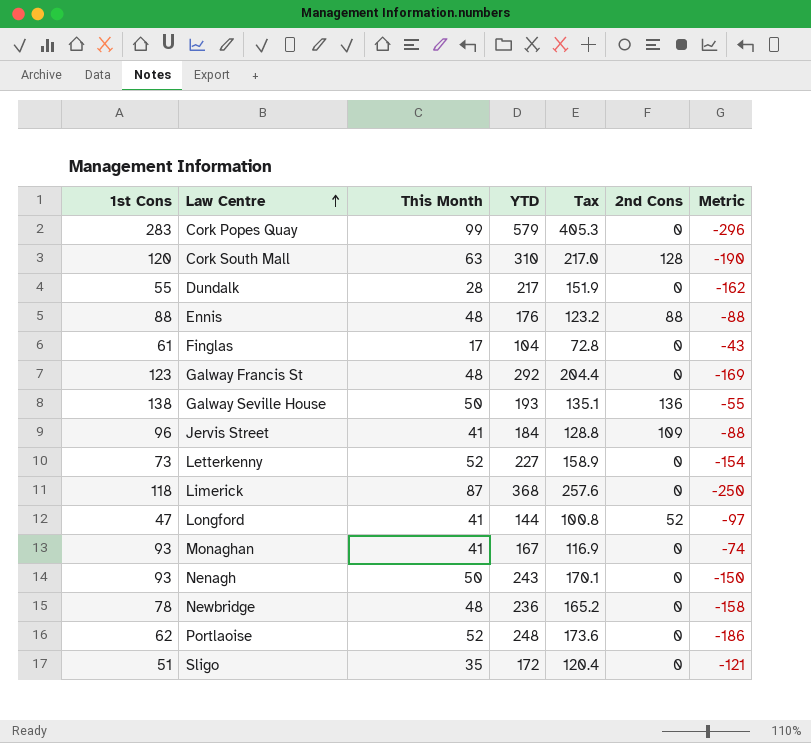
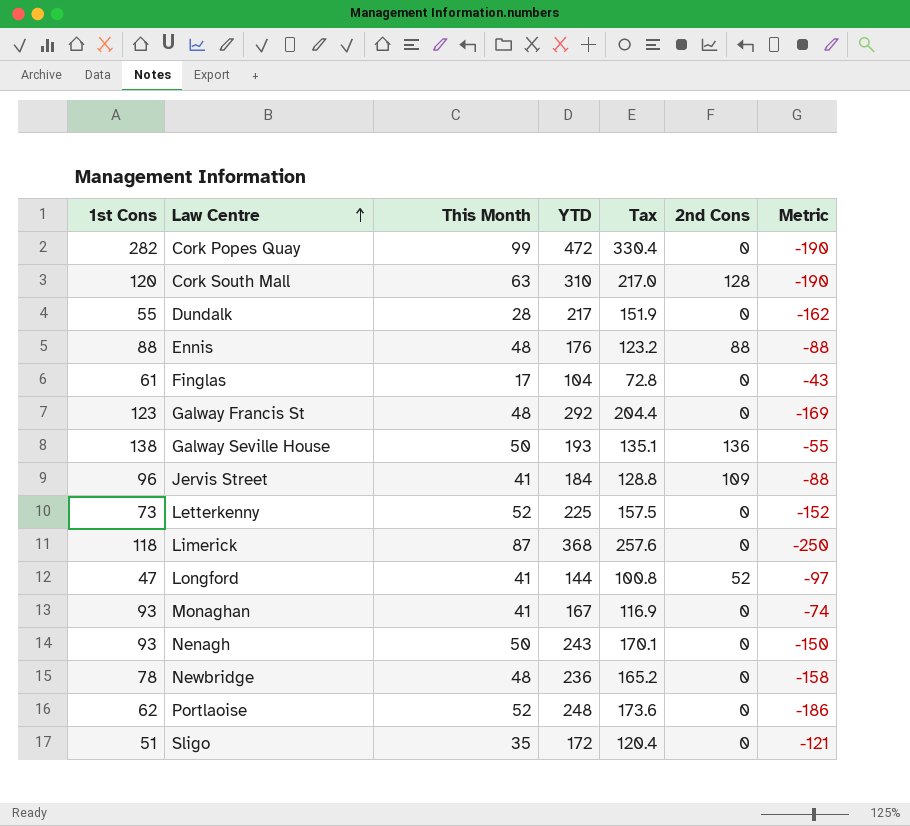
Cork Popes Quay | 1st Cons: 283 -> 282
Cork Popes Quay | YTD: 579 -> 472
Cork Popes Quay | Tax: 405.3 -> 330.4
Cork Popes Quay | Metric: -296 -> -190
Letterkenny | YTD: 227 -> 225
Letterkenny | Tax: 158.9 -> 157.5
Letterkenny | Metric: -154 -> -152

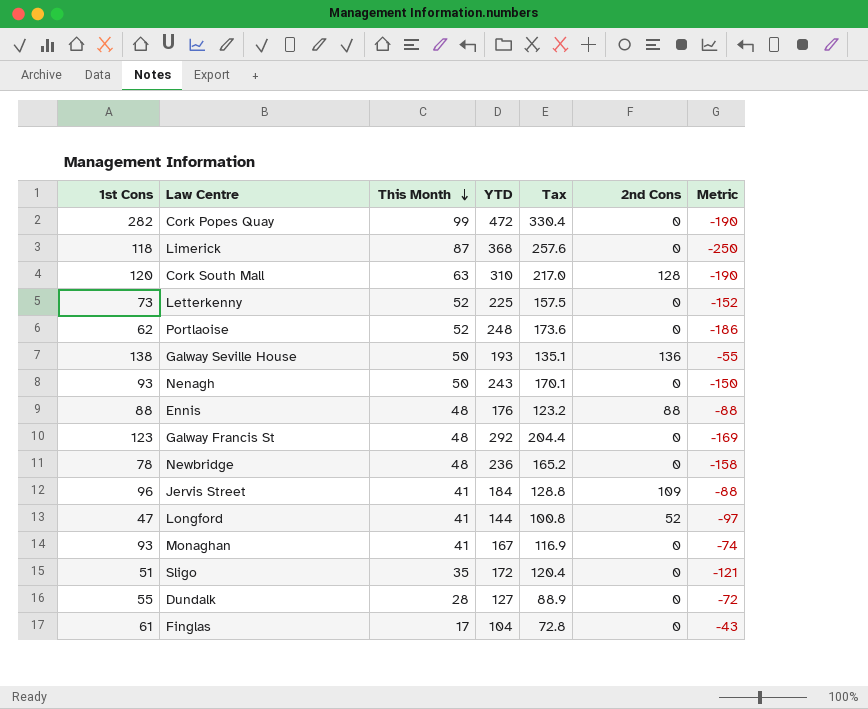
row order: Law Centre ascending -> This Month descending
Dundalk | YTD: 217 -> 127
Dundalk | Tax: 151.9 -> 88.9
Dundalk | Metric: -162 -> -72

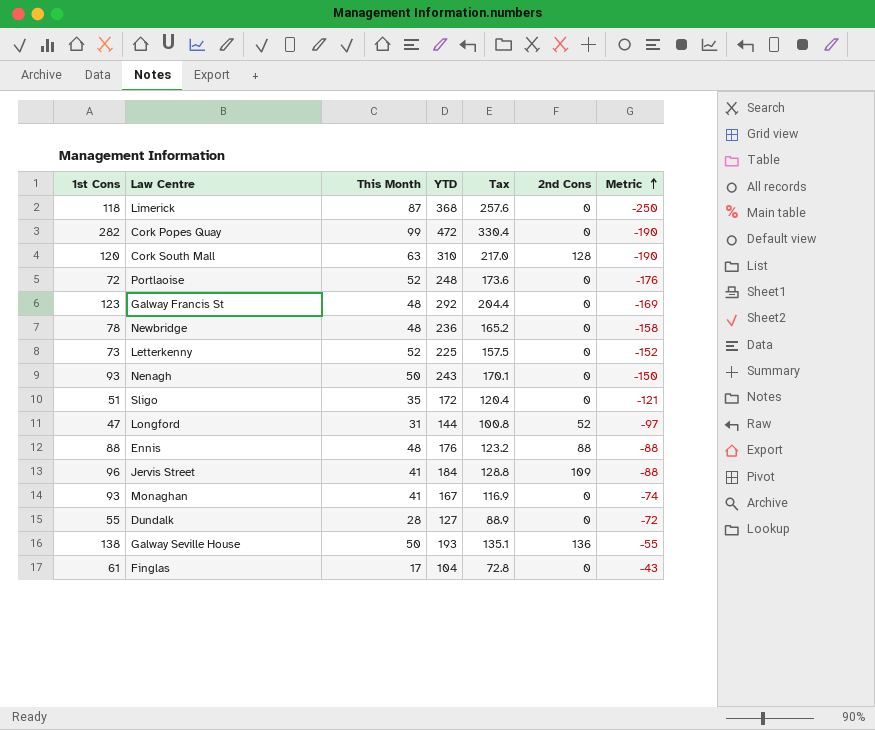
row order: This Month descending -> Metric ascending
Portlaoise | 1st Cons: 62 -> 72
Portlaoise | Metric: -186 -> -176
Longford | This Month: 41 -> 31

